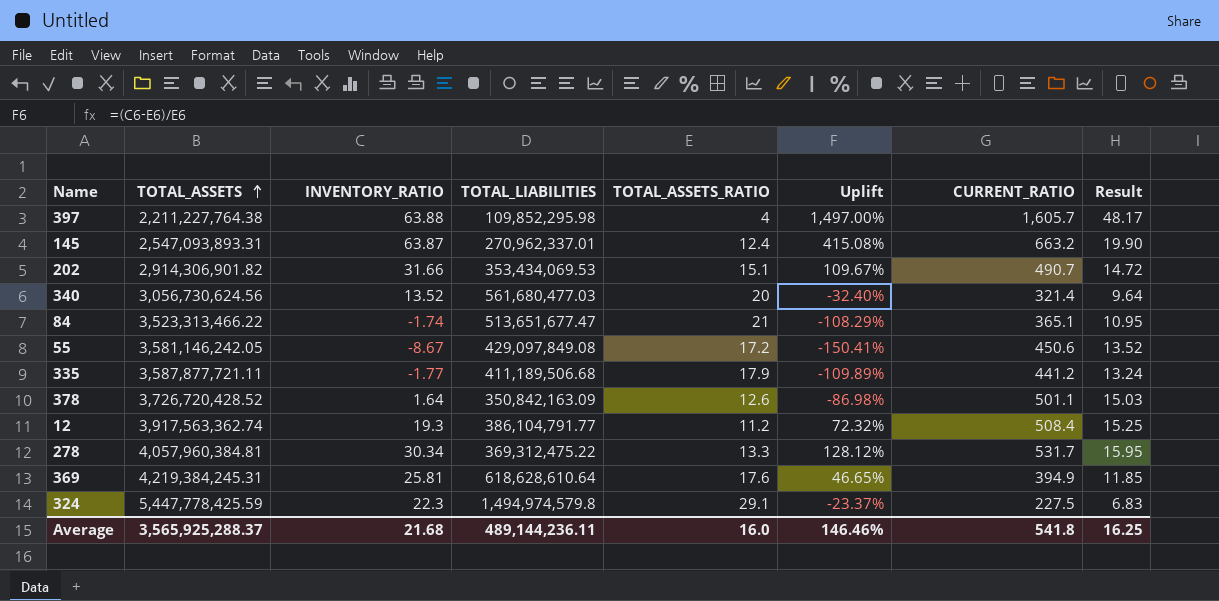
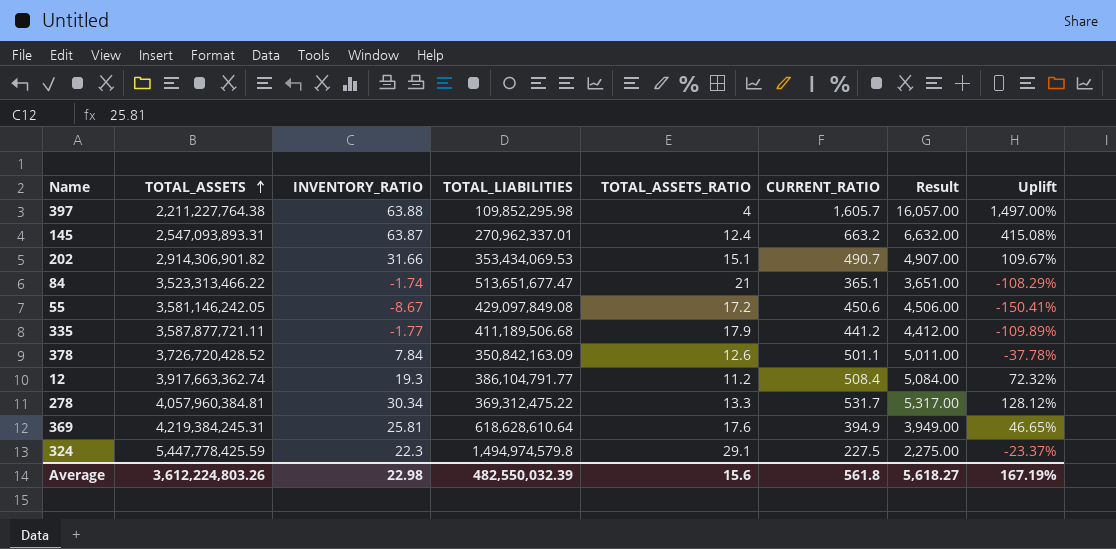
column Result | formula: [CURRENT_RATIO] * 0.03 -> [CURRENT_RATIO] * 10
column Uplift | position: 6 -> 8
row 340: 3,056,730,624.56 | 13.52 | 561,680,477.03 | 20 | -32.40% | 321.4 | 9.64 -> none
378 | INVENTORY_RATIO: 1.64 -> 7.84
378 | Uplift: -86.98% -> -37.78%
12 | TOTAL_ASSETS: 3,917,563,362.74 -> 3,917,663,362.74
Average | TOTAL_ASSETS: 3,565,925,288.37 -> 3,612,224,803.26
Average | INVENTORY_RATIO: 21.68 -> 22.98
Average | TOTAL_LIABILITIES: 489,144,236.11 -> 482,550,032.39
Average | TOTAL_ASSETS_RATIO: 16.0 -> 15.6
Average | CURRENT_RATIO: 541.8 -> 561.8
Average | Result: 16.25 -> 5,618.27
Average | Uplift: 146.46% -> 167.19%

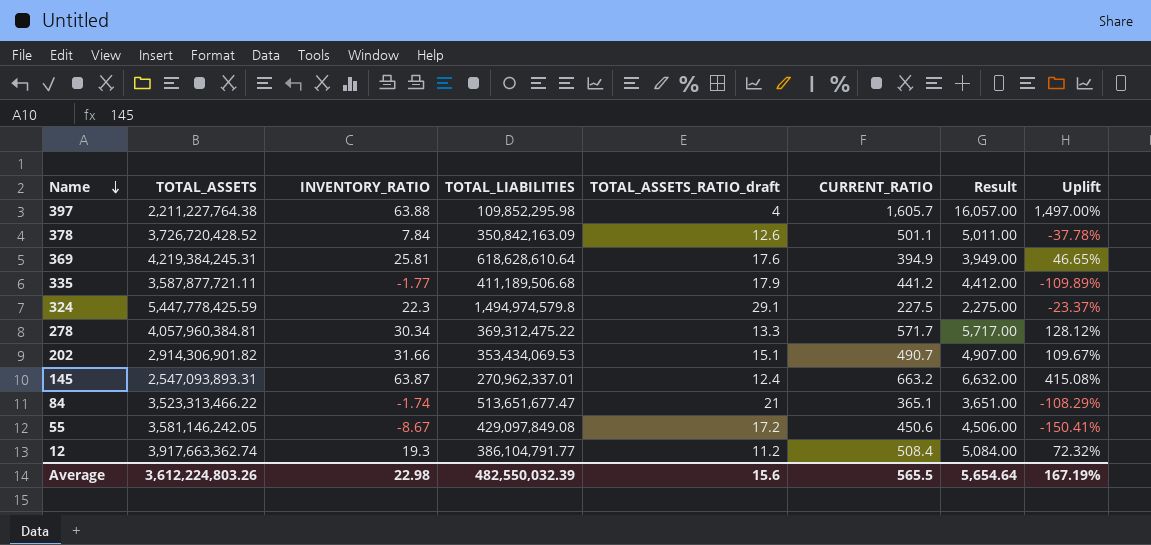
row order: TOTAL_ASSETS ascending -> Name descending
column name: TOTAL_ASSETS_RATIO -> TOTAL_ASSETS_RATIO_draft
278 | CURRENT_RATIO: 531.7 -> 571.7
278 | Result: 5,317.00 -> 5,717.00
Average | CURRENT_RATIO: 561.8 -> 565.5
Average | Result: 5,618.27 -> 5,654.64

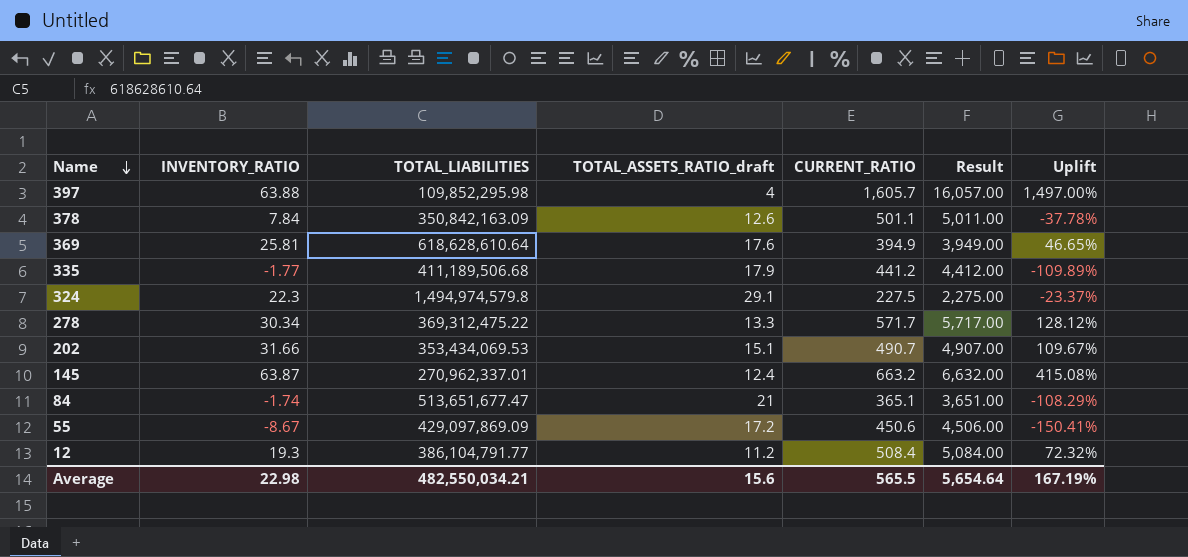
column TOTAL_ASSETS | position: 2 -> none
55 | TOTAL_LIABILITIES: 429,097,849.08 -> 429,097,869.09
Average | TOTAL_LIABILITIES: 482,550,032.39 -> 482,550,034.21

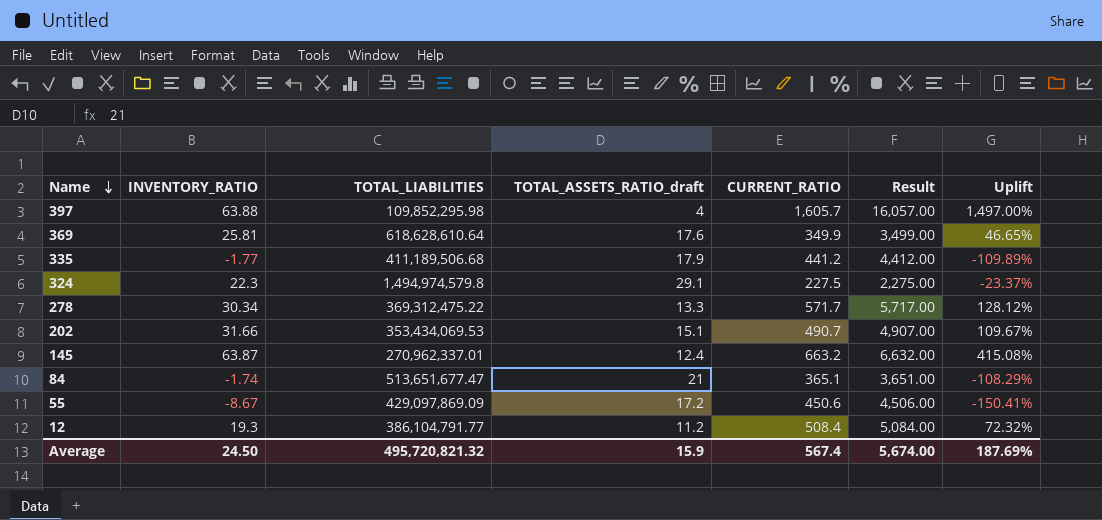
row 378: 7.84 | 350,842,163.09 | 12.6 | 501.1 | 5,011.00 | -37.78% -> none
369 | CURRENT_RATIO: 394.9 -> 349.9
369 | Result: 3,949.00 -> 3,499.00
Average | INVENTORY_RATIO: 22.98 -> 24.50
Average | TOTAL_LIABILITIES: 482,550,034.21 -> 495,720,821.32
Average | TOTAL_ASSETS_RATIO_draft: 15.6 -> 15.9
Average | CURRENT_RATIO: 565.5 -> 567.4
Average | Result: 5,654.64 -> 5,674.00
Average | Uplift: 167.19% -> 187.69%

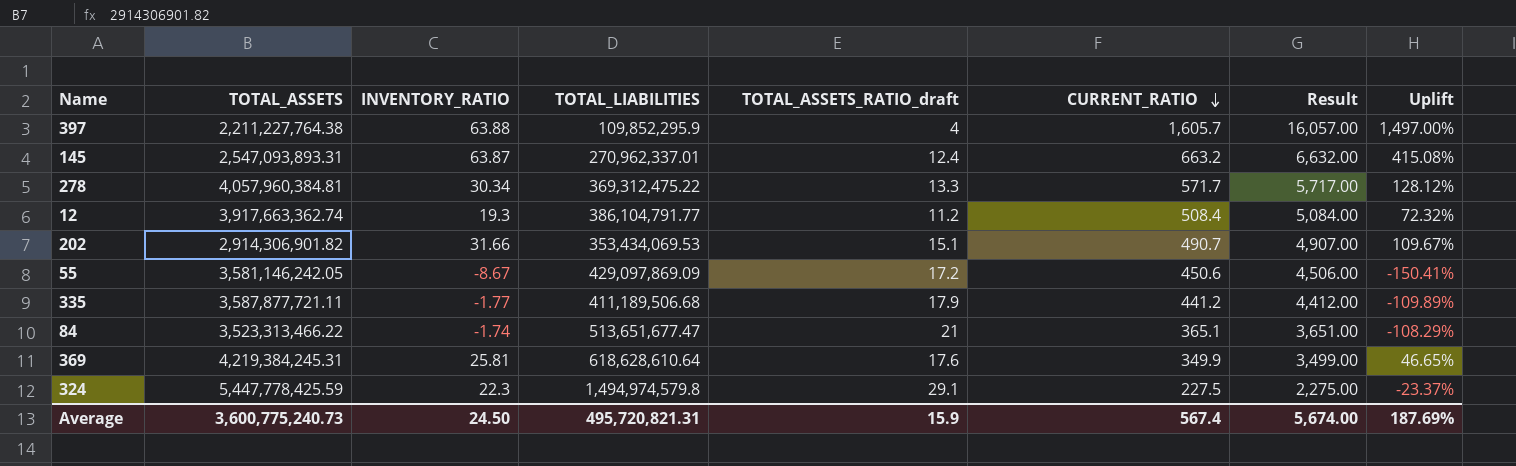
row order: Name descending -> CURRENT_RATIO descending
column TOTAL_ASSETS | position: none -> 2
397 | TOTAL_LIABILITIES: 109,852,295.98 -> 109,852,295.9
Average | TOTAL_LIABILITIES: 495,720,821.32 -> 495,720,821.31

